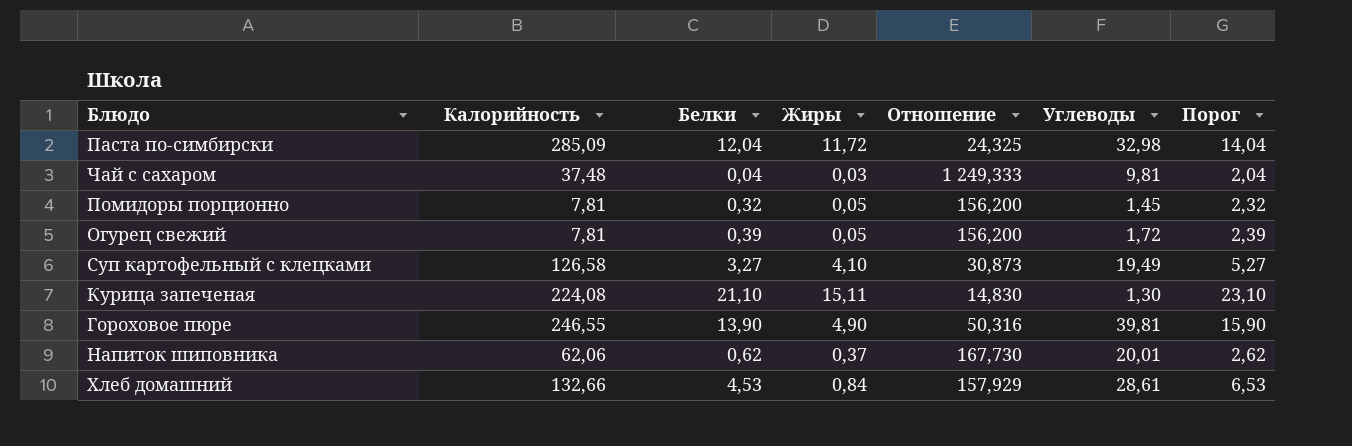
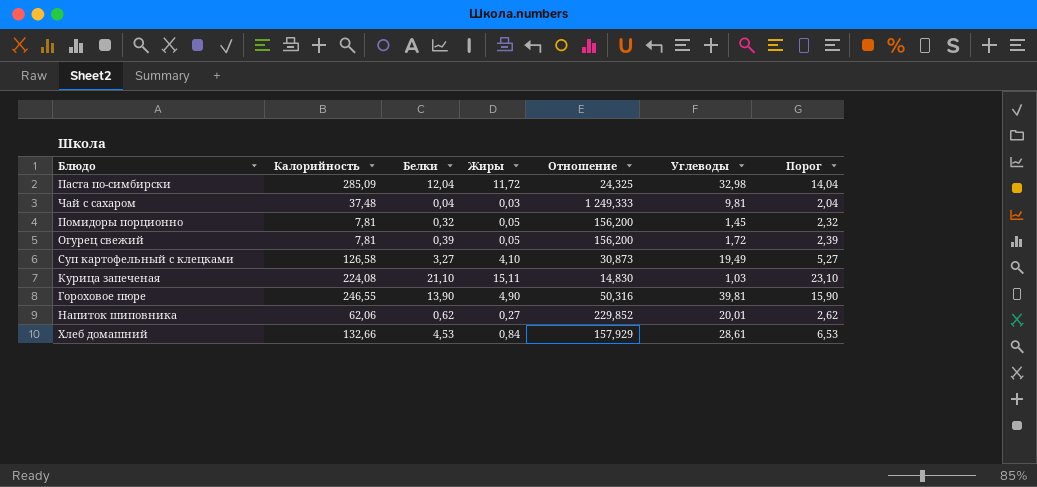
Курица запеченая | Углеводы: 1,30 -> 1,03
Напиток шиповника | Жиры: 0,37 -> 0,27
Напиток шиповника | Отношение: 167,730 -> 229,852

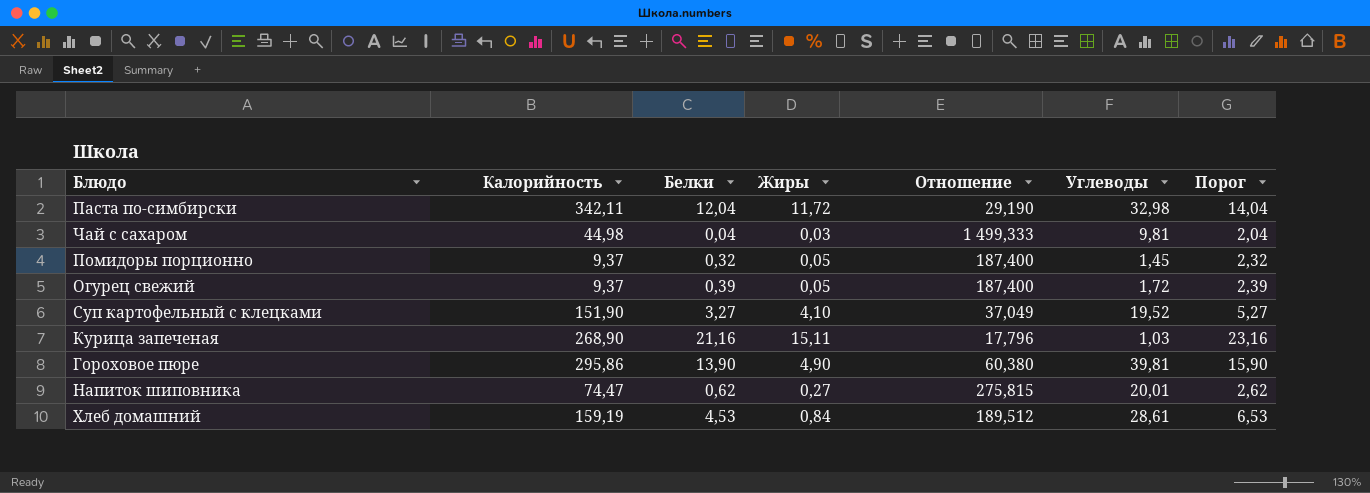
Паста по-симбирски | Калорийность: 285,09 -> 342,11
Паста по-симбирски | Отношение: 24,325 -> 29,190
Чай с сахаром | Калорийность: 37,48 -> 44,98
Чай с сахаром | Отношение: 1 249,333 -> 1 499,333
Помидоры порционно | Калорийность: 7,81 -> 9,37
Помидоры порционно | Отношение: 156,200 -> 187,400
Огурец свежий | Калорийность: 7,81 -> 9,37
Огурец свежий | Отношение: 156,200 -> 187,400
Суп картофельный с клецками | Калорийность: 126,58 -> 151,90
Суп картофельный с клецками | Отношение: 30,873 -> 37,049
Суп картофельный с клецками | Углеводы: 19,49 -> 19,52
Курица запеченая | Калорийность: 224,08 -> 268,90
Курица запеченая | Белки: 21,10 -> 21,16
Курица запеченая | Отношение: 14,830 -> 17,796
Курица запеченая | Порог: 23,10 -> 23,16
Гороховое пюре | Калорийность: 246,55 -> 295,86
Гороховое пюре | Отношение: 50,316 -> 60,380
Напиток шиповника | Калорийность: 62,06 -> 74,47
Напиток шиповника | Отношение: 229,852 -> 275,815
Хлеб домашний | Калорийность: 132,66 -> 159,19
Хлеб домашний | Отношение: 157,929 -> 189,512

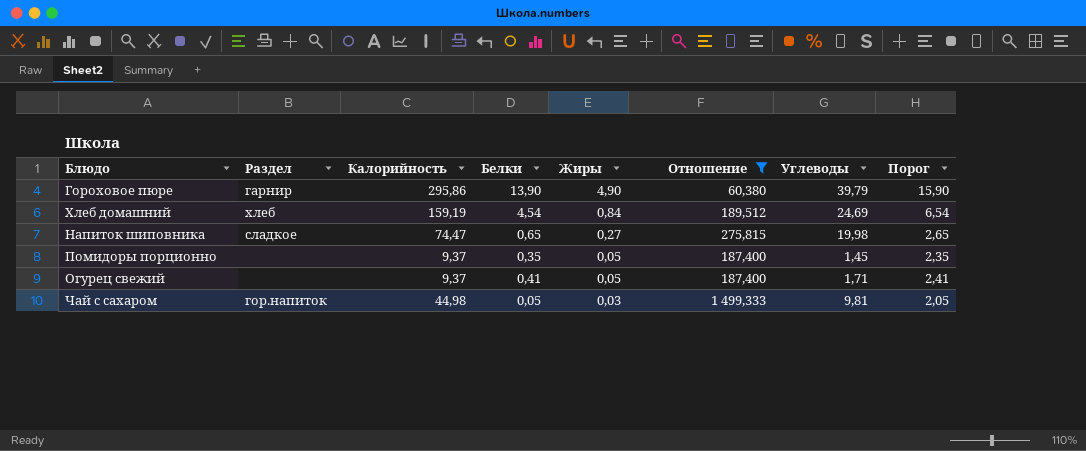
filter: none -> Отношение >= 60,380
row order: none -> Жиры descending
column Раздел | position: none -> 2
Гороховое пюре | Углеводы: 39,81 -> 39,79
Хлеб домашний | Белки: 4,53 -> 4,54
Хлеб домашний | Углеводы: 28,61 -> 24,69
Хлеб домашний | Порог: 6,53 -> 6,54
Напиток шиповника | Белки: 0,62 -> 0,65
Напиток шиповника | Углеводы: 20,01 -> 19,98
Напиток шиповника | Порог: 2,62 -> 2,65
Помидоры порционно | Белки: 0,32 -> 0,35
Помидоры порционно | Порог: 2,32 -> 2,35
Огурец свежий | Белки: 0,39 -> 0,41
Огурец свежий | Углеводы: 1,72 -> 1,71
Огурец свежий | Порог: 2,39 -> 2,41
Чай с сахаром | Белки: 0,04 -> 0,05
Чай с сахаром | Порог: 2,04 -> 2,05

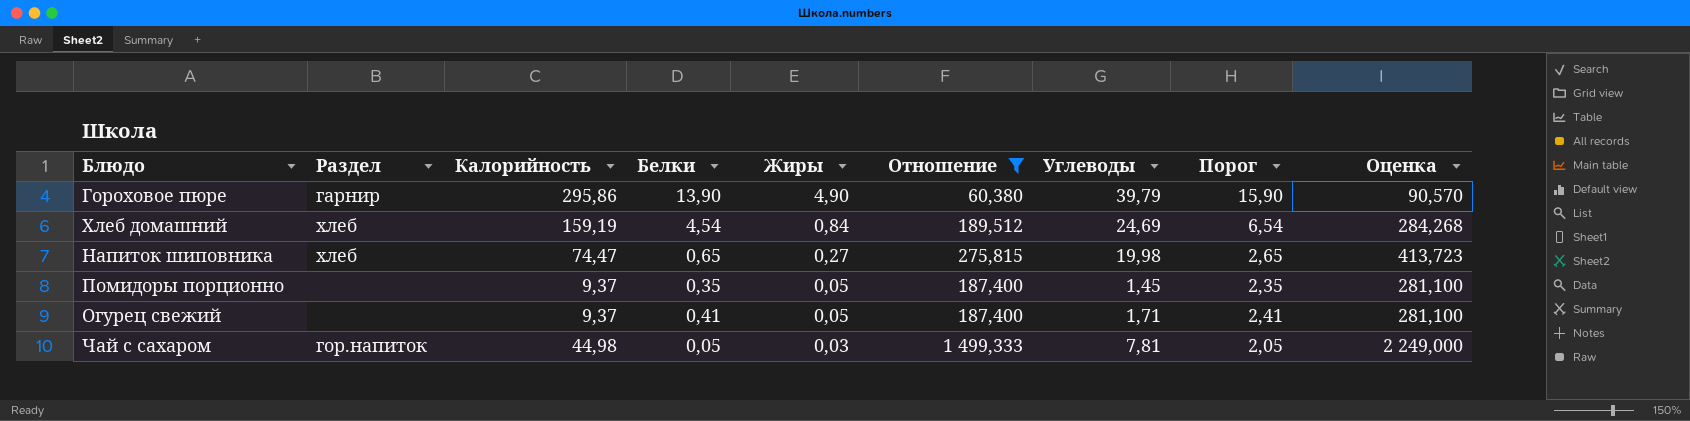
column Оценка | formula: none -> [Отношение] * 1,5
Напиток шиповника | Раздел: сладкое -> хлеб
Чай с сахаром | Углеводы: 9,81 -> 7,81

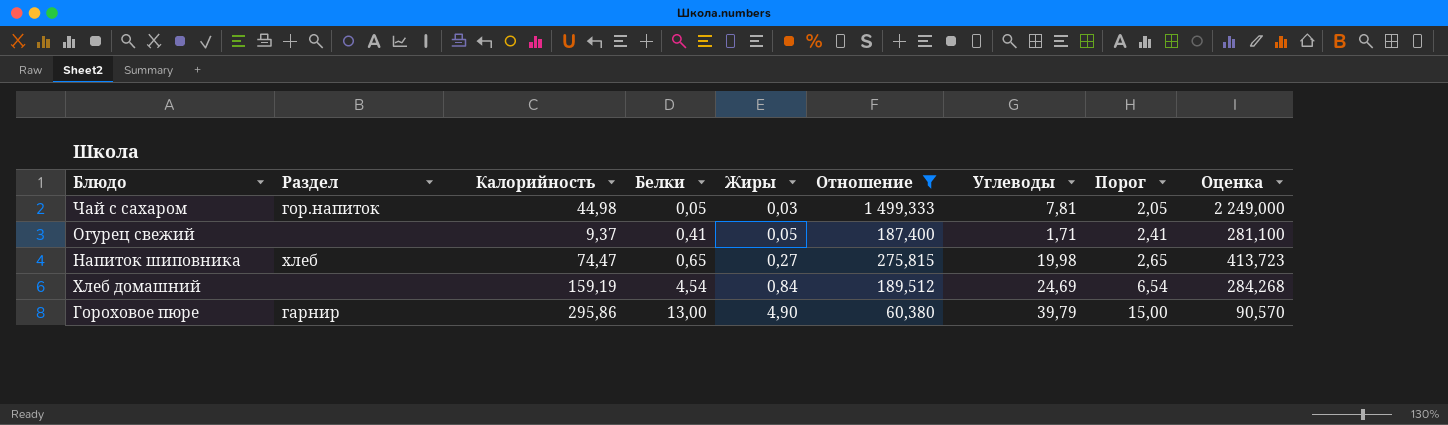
row order: Жиры descending -> Белки ascending
row Помидоры порционно: none | 9,37 | 0,35 | 0,05 | 187,400 | 1,45 | 2,35 | 281,100 -> none
Хлеб домашний | Раздел: хлеб -> none
Гороховое пюре | Белки: 13,90 -> 13,00
Гороховое пюре | Порог: 15,90 -> 15,00

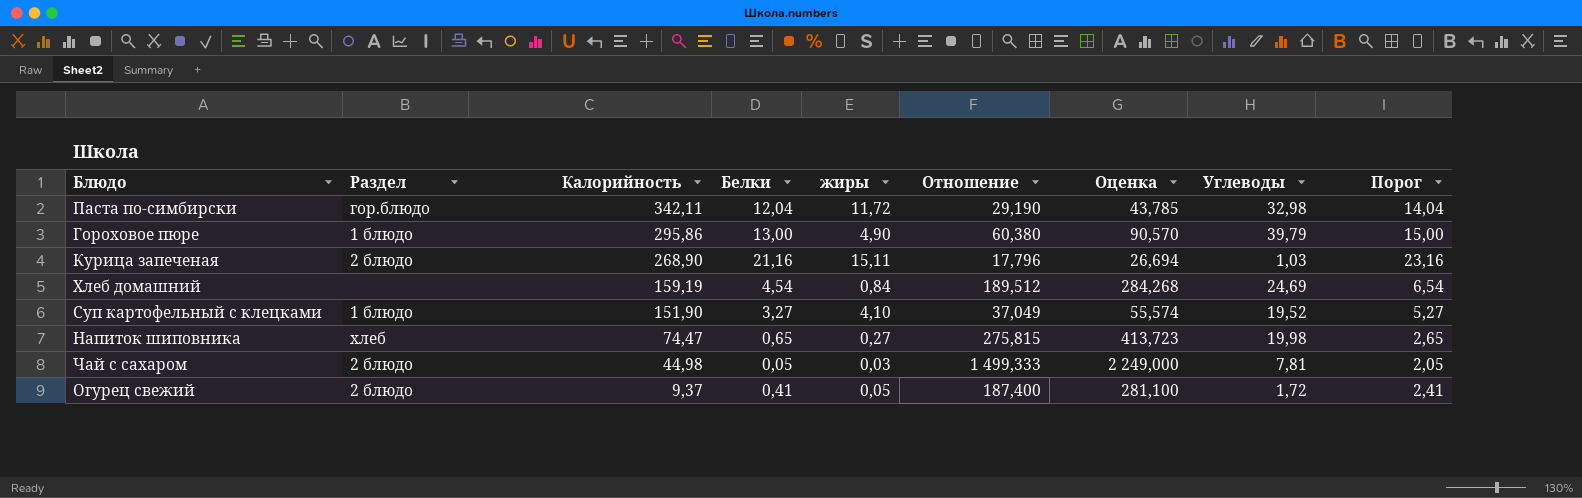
filter: Отношение >= 60,380 -> none
row order: Белки ascending -> Калорийность descending
column name: Жиры -> жиры
column Оценка | position: 9 -> 7
Гороховое пюре | Раздел: гарнир -> 1 блюдо
Чай с сахаром | Раздел: гор.напиток -> 2 блюдо
Огурец свежий | Раздел: none -> 2 блюдо
Огурец свежий | Углеводы: 1,71 -> 1,72

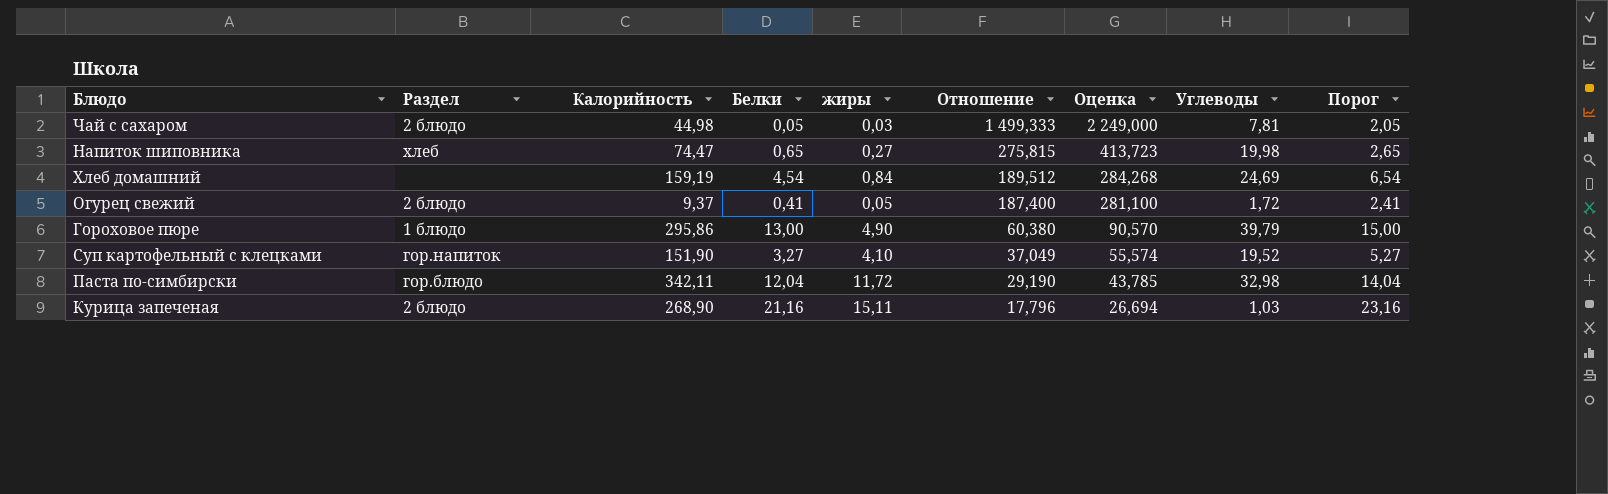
row order: Калорийность descending -> Отношение descending
Суп картофельный с клецками | Раздел: 1 блюдо -> гор.напиток

